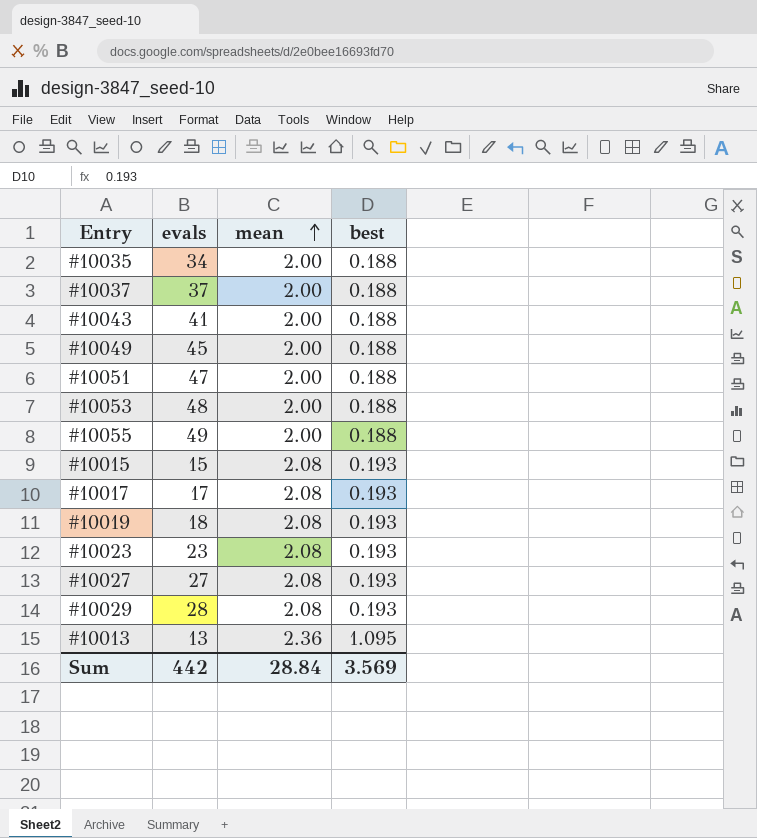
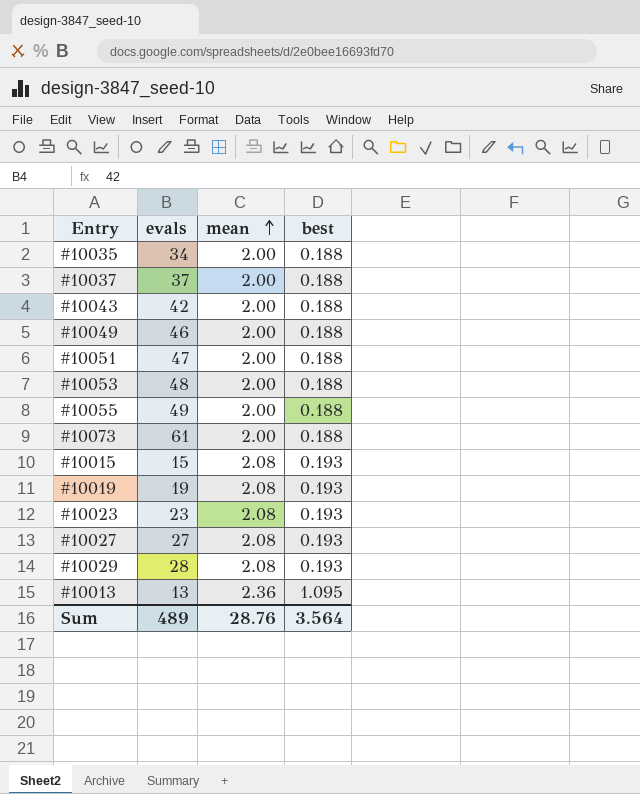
row #10017: 17 | 2.08 | 0.193 -> none
#10043 | evals: 41 -> 42
#10049 | evals: 45 -> 46
row #10073: none -> 61 | 2.00 | 0.188
#10019 | evals: 18 -> 19
Sum | evals: 442 -> 489
Sum | mean: 28.84 -> 28.76
Sum | best: 3.569 -> 3.564

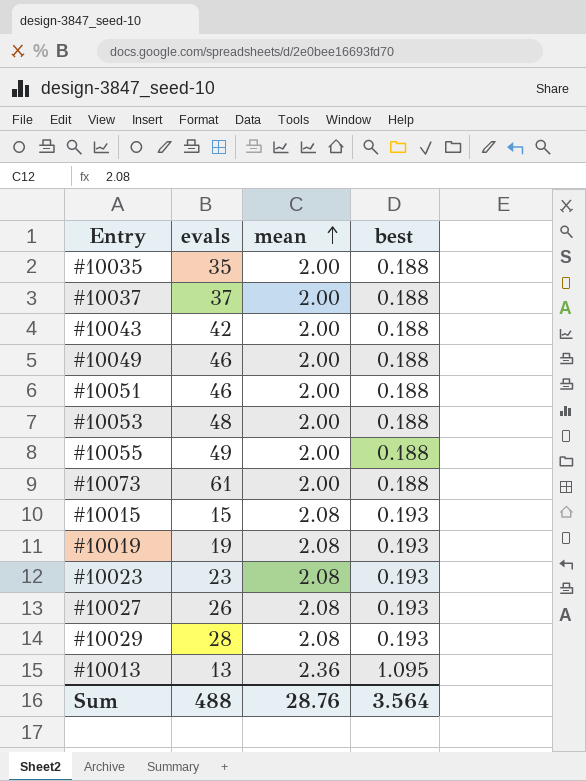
#10035 | evals: 34 -> 35
#10051 | evals: 47 -> 46
#10027 | evals: 27 -> 26
Sum | evals: 489 -> 488

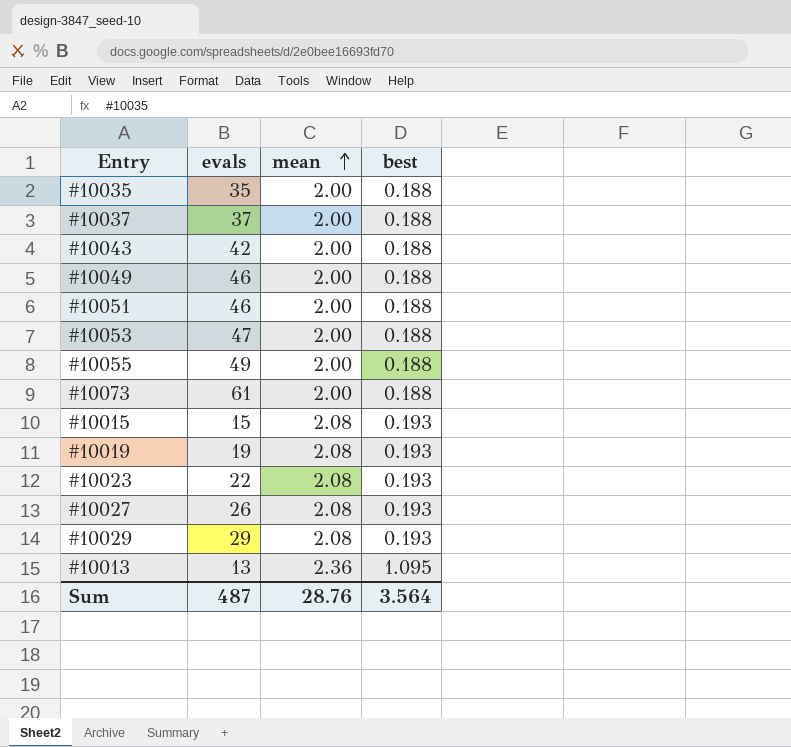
#10053 | evals: 48 -> 47
#10023 | evals: 23 -> 22
#10029 | evals: 28 -> 29
Sum | evals: 488 -> 487

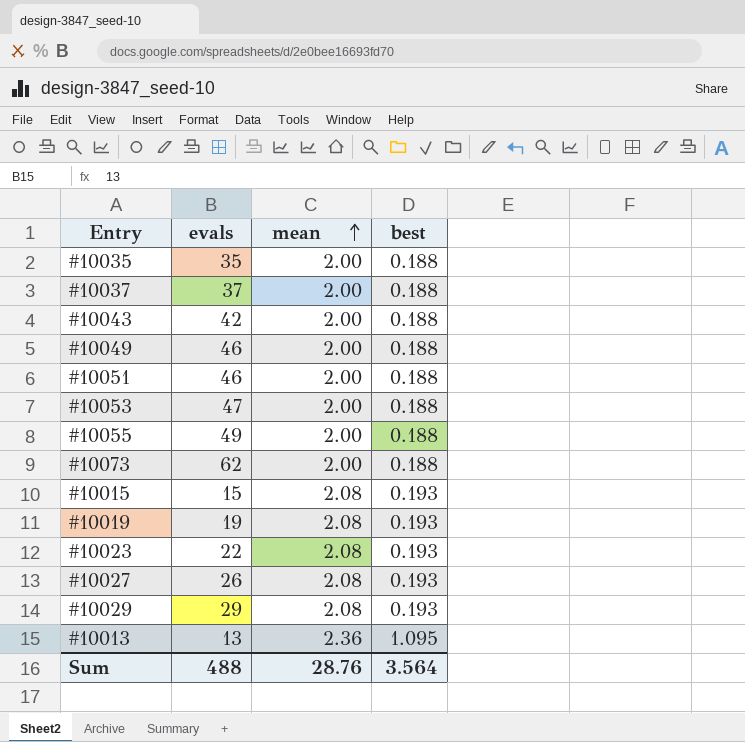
#10073 | evals: 61 -> 62
Sum | evals: 487 -> 488

